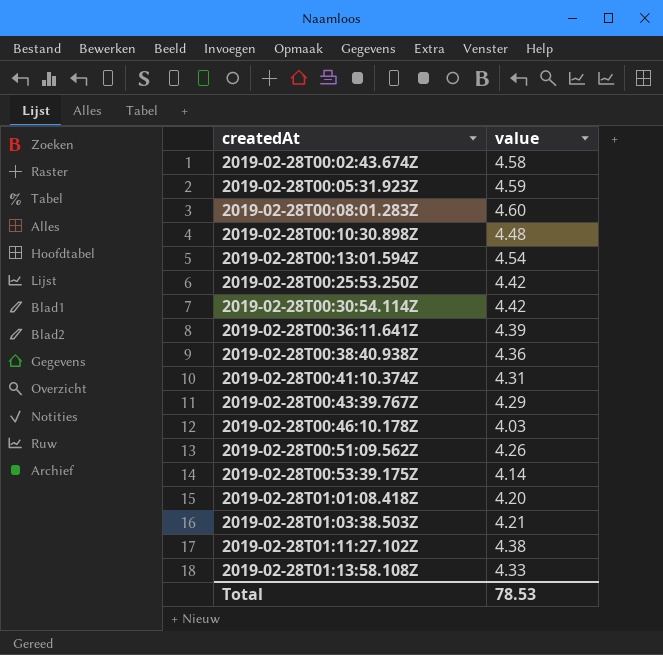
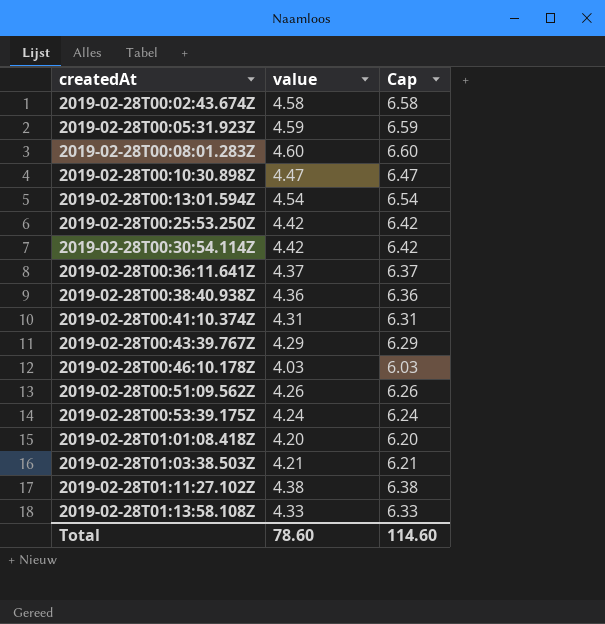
column Cap | formula: none -> [value] + 2
2019-02-28T00:10:30.898Z | value: 4.48 -> 4.47
2019-02-28T00:36:11.641Z | value: 4.39 -> 4.37
2019-02-28T00:53:39.175Z | value: 4.14 -> 4.24
Total | value: 78.53 -> 78.60

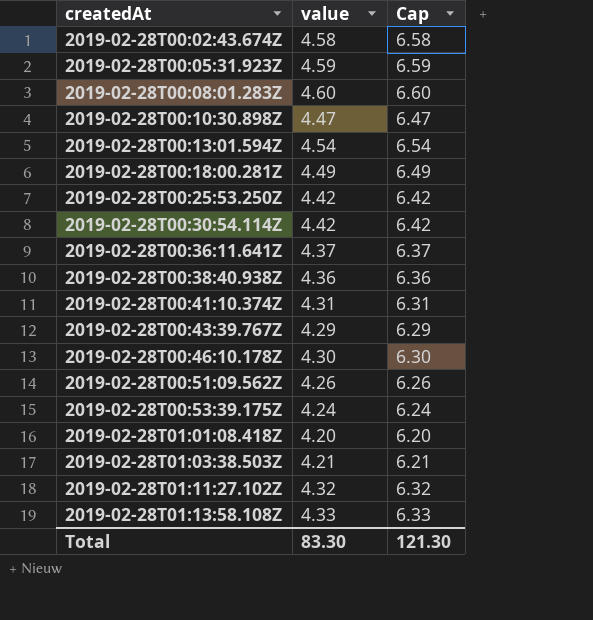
row 2019-02-28T00:18:00.281Z: none -> 4.49 | 6.49
2019-02-28T00:46:10.178Z | value: 4.03 -> 4.30
2019-02-28T00:46:10.178Z | Cap: 6.03 -> 6.30
2019-02-28T01:11:27.102Z | value: 4.38 -> 4.32
2019-02-28T01:11:27.102Z | Cap: 6.38 -> 6.32
Total | value: 78.60 -> 83.30
Total | Cap: 114.60 -> 121.30

